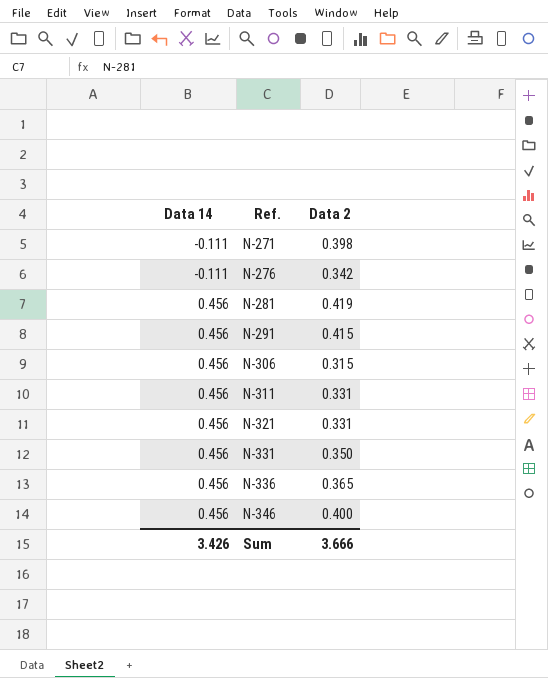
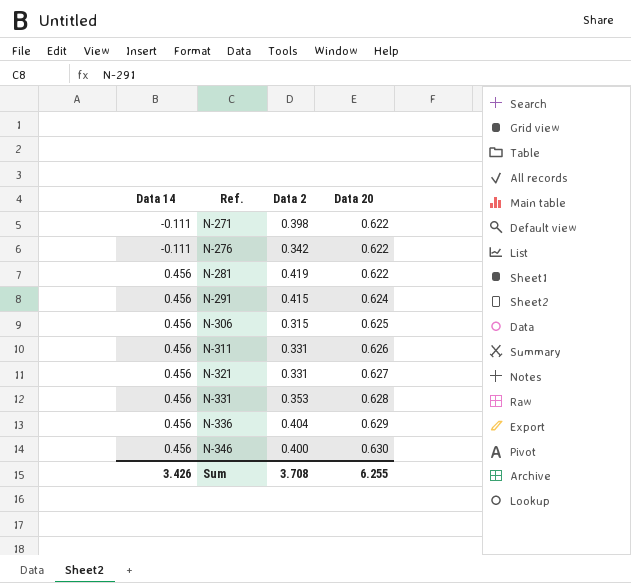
column Data 20 | position: none -> 4
N-331 | Data 2: 0.350 -> 0.353
N-336 | Data 2: 0.365 -> 0.404
Sum | Data 2: 3.666 -> 3.708

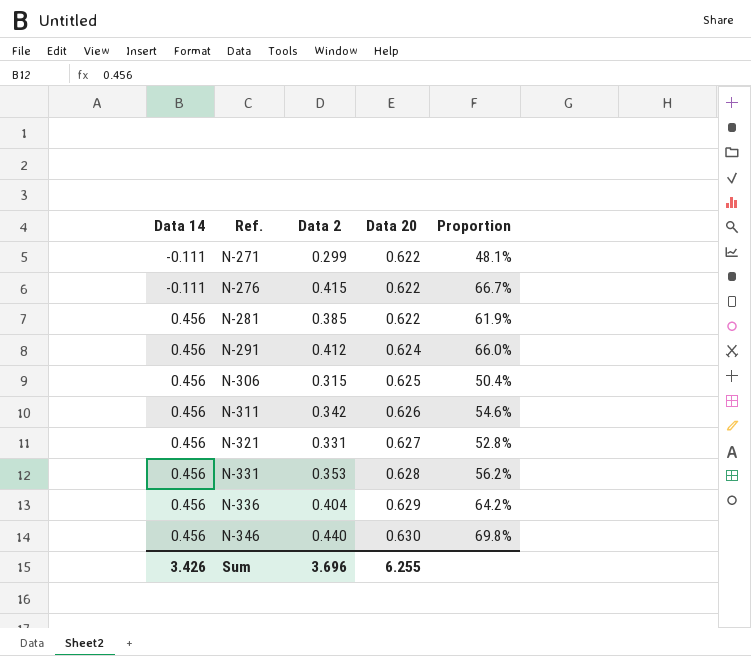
column Proportion | formula: none -> [Data 2] / [Data 20]
N-271 | Data 2: 0.398 -> 0.299
N-276 | Data 2: 0.342 -> 0.415
N-281 | Data 2: 0.419 -> 0.385
N-291 | Data 2: 0.415 -> 0.412
N-311 | Data 2: 0.331 -> 0.342
N-346 | Data 2: 0.400 -> 0.440
Sum | Data 2: 3.708 -> 3.696

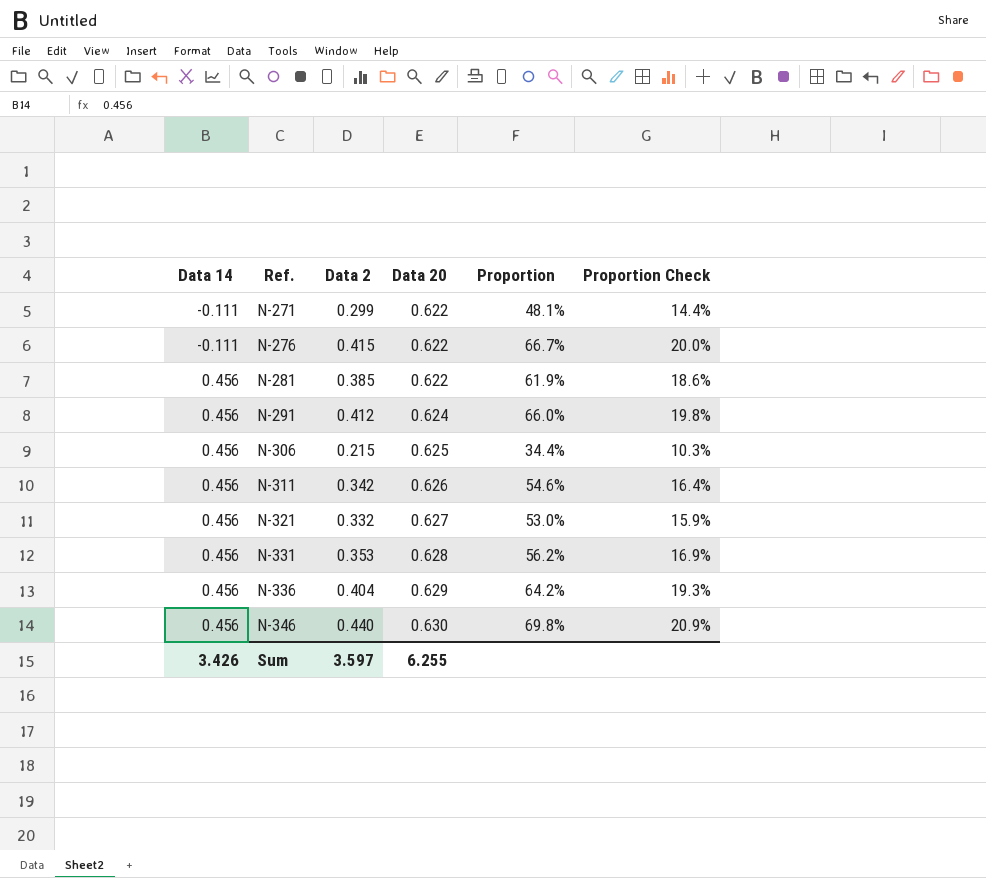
column Proportion Check | formula: none -> [Proportion] * 0.3
N-306 | Data 2: 0.315 -> 0.215
N-306 | Proportion: 50.4% -> 34.4%
N-321 | Data 2: 0.331 -> 0.332
N-321 | Proportion: 52.8% -> 53.0%
Sum | Data 2: 3.696 -> 3.597

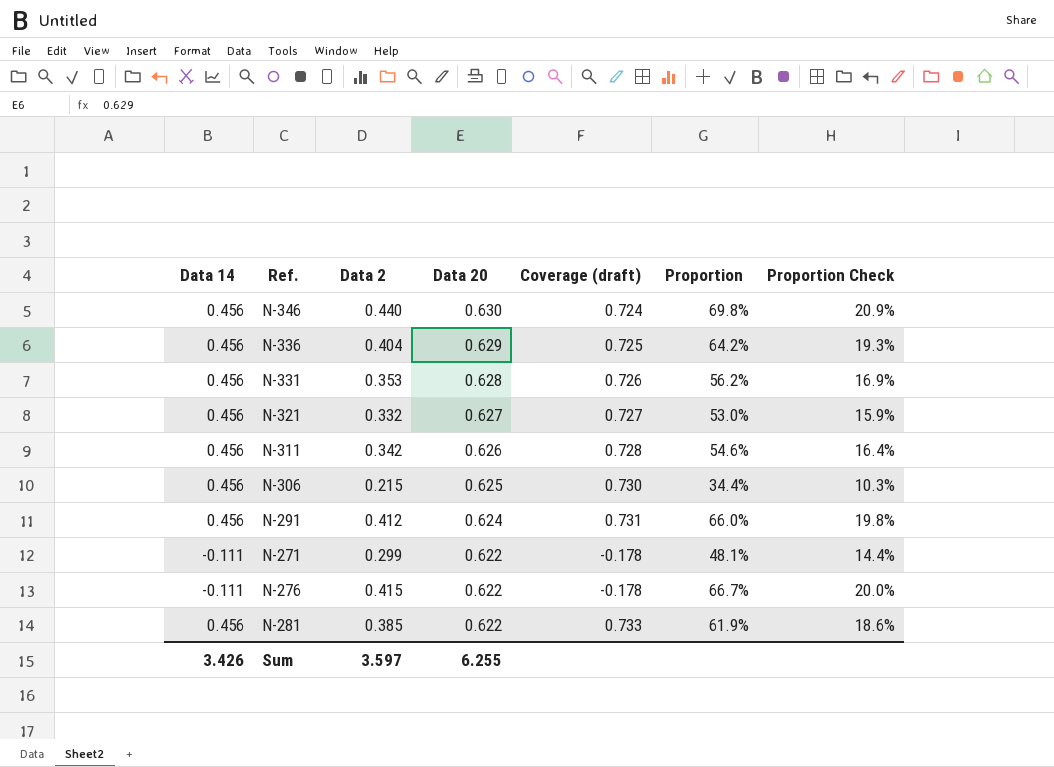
row order: Data 14 ascending -> Data 20 descending
column Coverage (draft) | formula: none -> [Data 14] / [Data 20]

